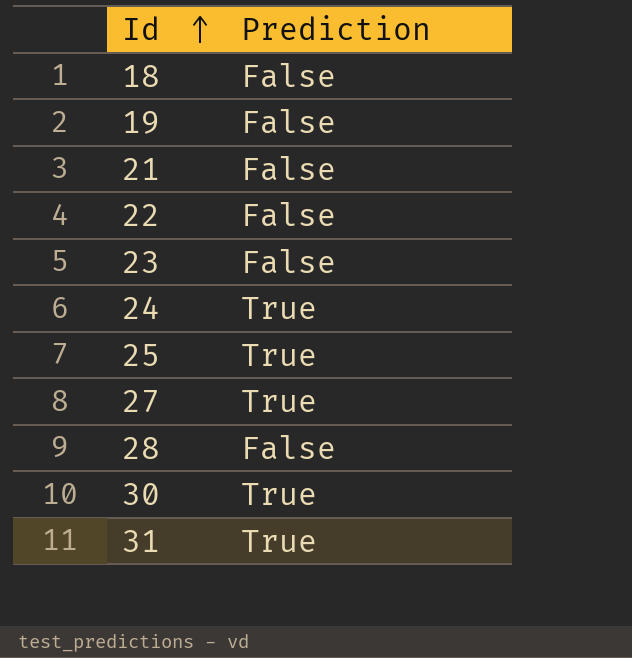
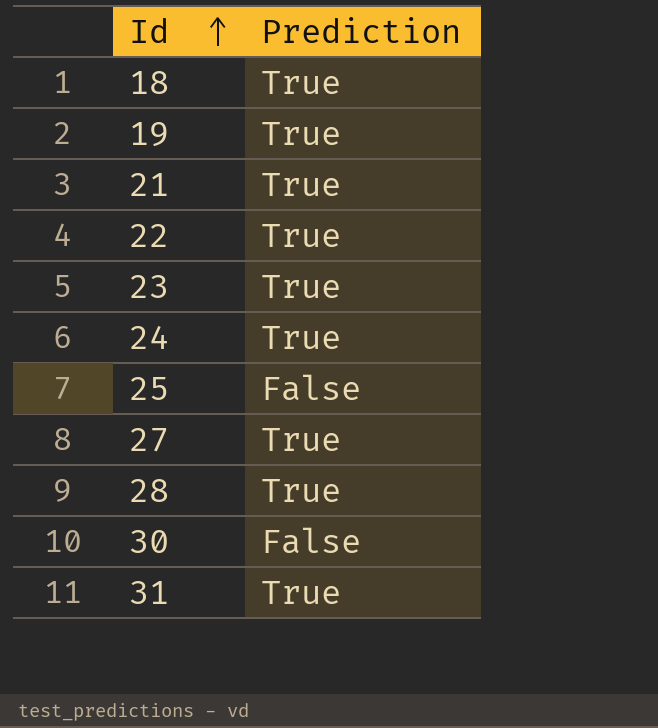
18 | Prediction: False -> True
19 | Prediction: False -> True
21 | Prediction: False -> True
22 | Prediction: False -> True
23 | Prediction: False -> True
25 | Prediction: True -> False
28 | Prediction: False -> True
30 | Prediction: True -> False

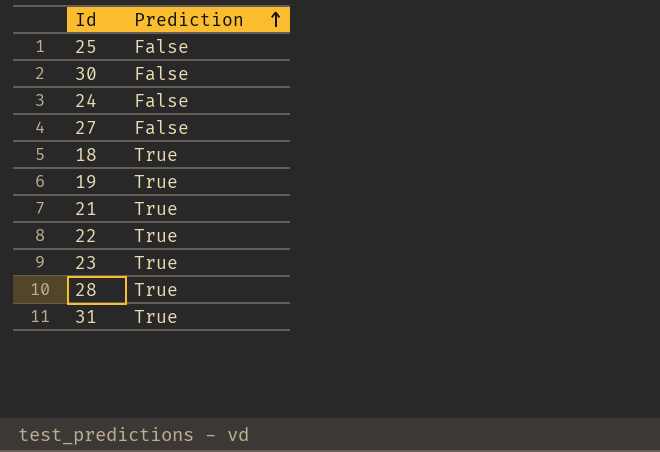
row order: Id ascending -> Prediction ascending
24 | Prediction: True -> False
27 | Prediction: True -> False

